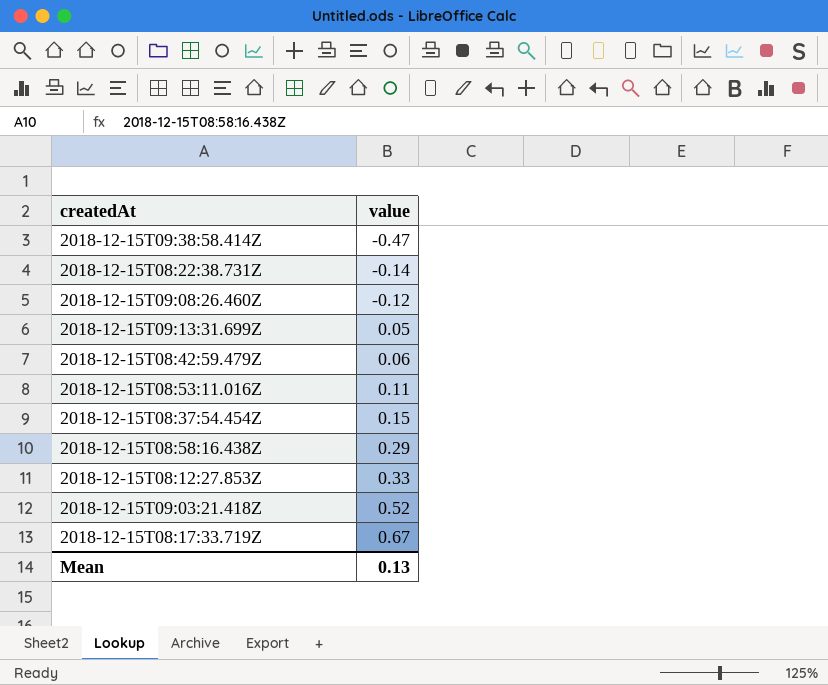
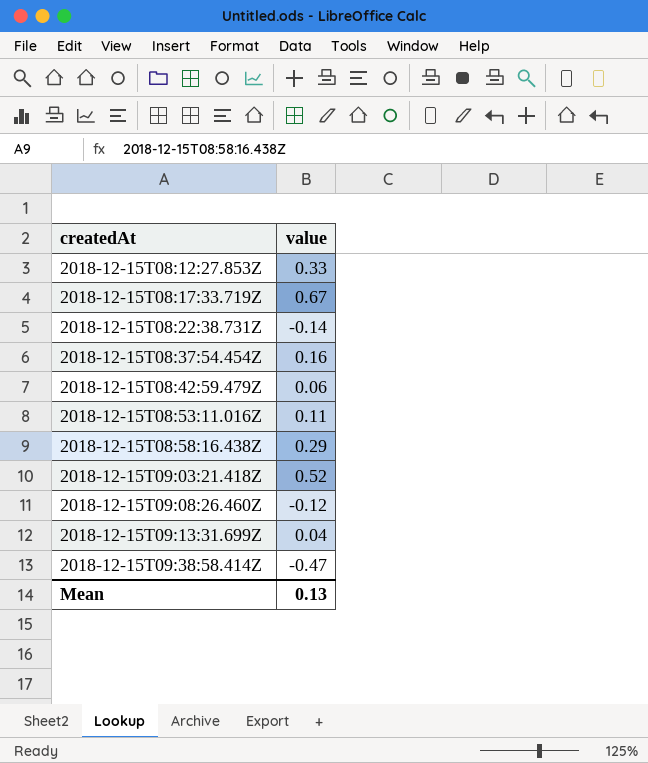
row order: value ascending -> createdAt ascending
2018-12-15T08:37:54.454Z | value: 0.15 -> 0.16
2018-12-15T09:13:31.699Z | value: 0.05 -> 0.04

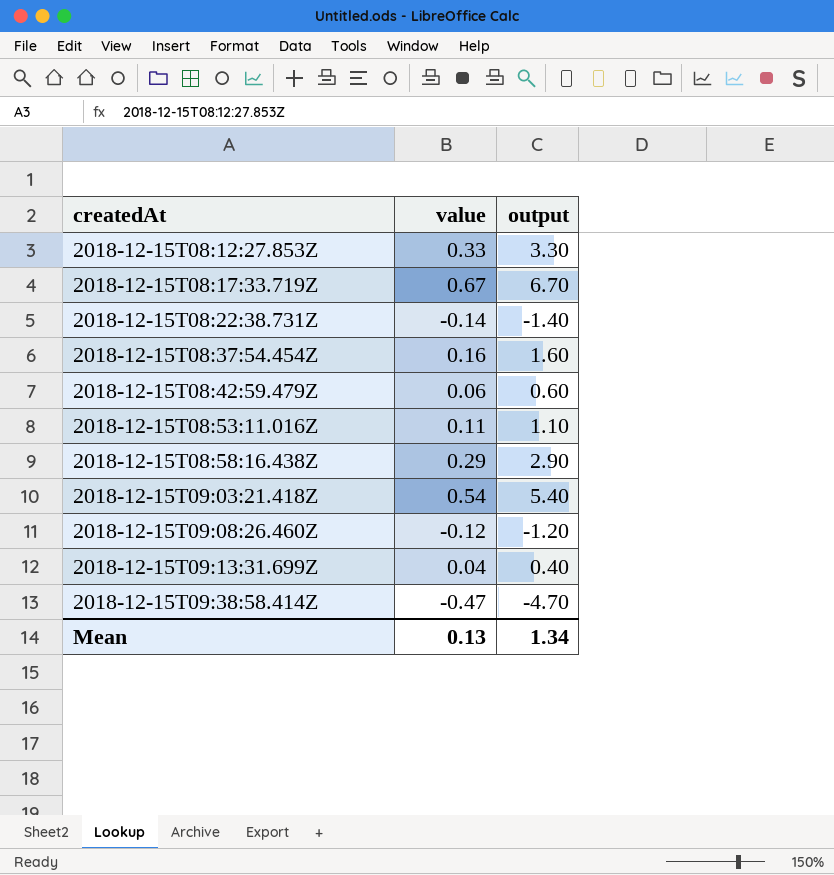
column output | formula: none -> [value] * 10
2018-12-15T09:03:21.418Z | value: 0.52 -> 0.54

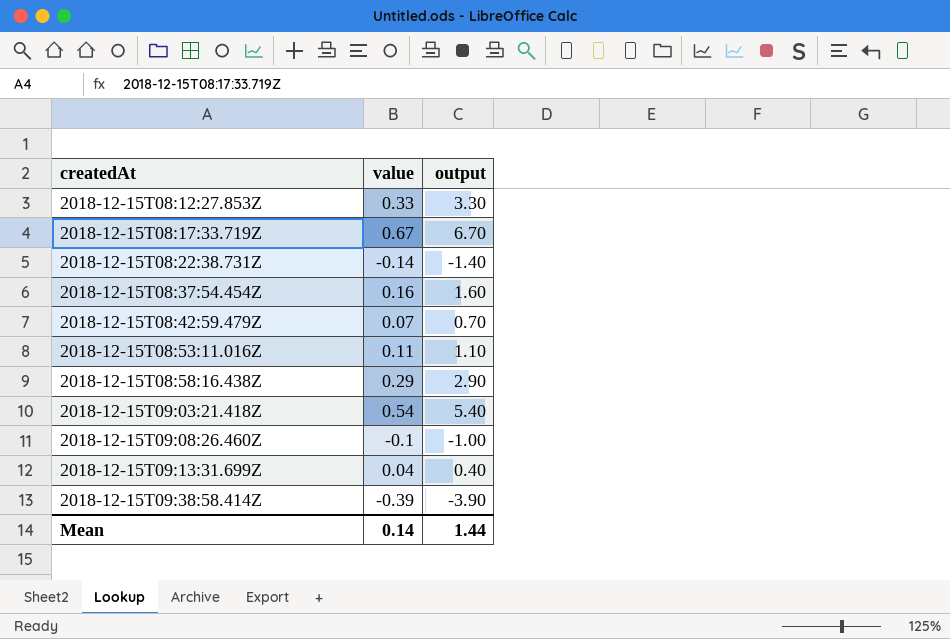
2018-12-15T08:42:59.479Z | value: 0.06 -> 0.07
2018-12-15T08:42:59.479Z | output: 0.60 -> 0.70
2018-12-15T09:08:26.460Z | value: -0.12 -> -0.1
2018-12-15T09:08:26.460Z | output: -1.20 -> -1.00
2018-12-15T09:38:58.414Z | value: -0.47 -> -0.39
2018-12-15T09:38:58.414Z | output: -4.70 -> -3.90
Mean | value: 0.13 -> 0.14
Mean | output: 1.34 -> 1.44

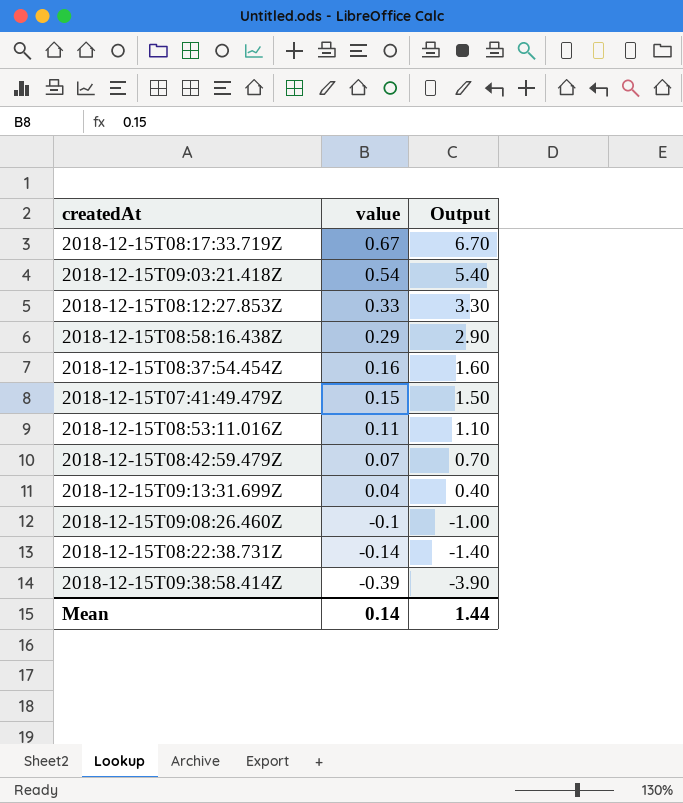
row order: createdAt ascending -> value descending
column name: output -> Output
row 2018-12-15T07:41:49.479Z: none -> 0.15 | 1.50

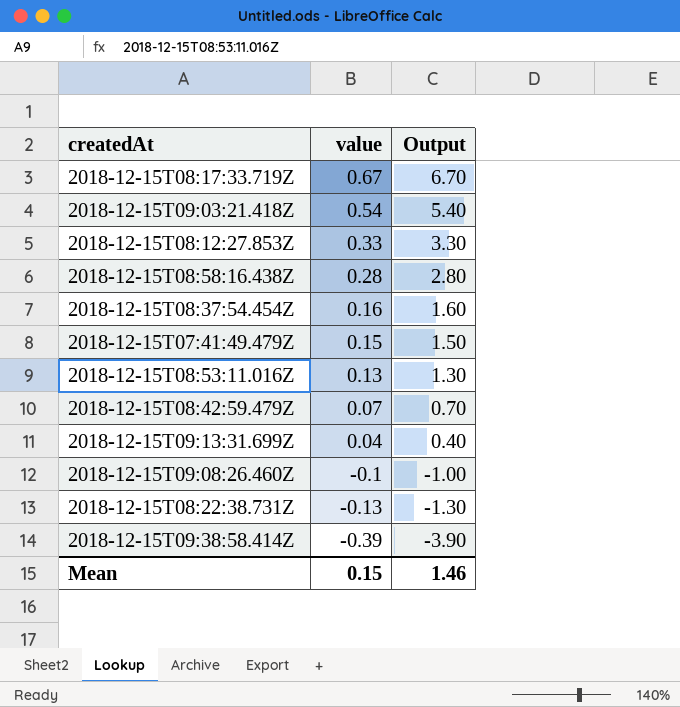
2018-12-15T08:58:16.438Z | value: 0.29 -> 0.28
2018-12-15T08:58:16.438Z | Output: 2.90 -> 2.80
2018-12-15T08:53:11.016Z | value: 0.11 -> 0.13
2018-12-15T08:53:11.016Z | Output: 1.10 -> 1.30
2018-12-15T08:22:38.731Z | value: -0.14 -> -0.13
2018-12-15T08:22:38.731Z | Output: -1.40 -> -1.30
Mean | value: 0.14 -> 0.15
Mean | Output: 1.44 -> 1.46

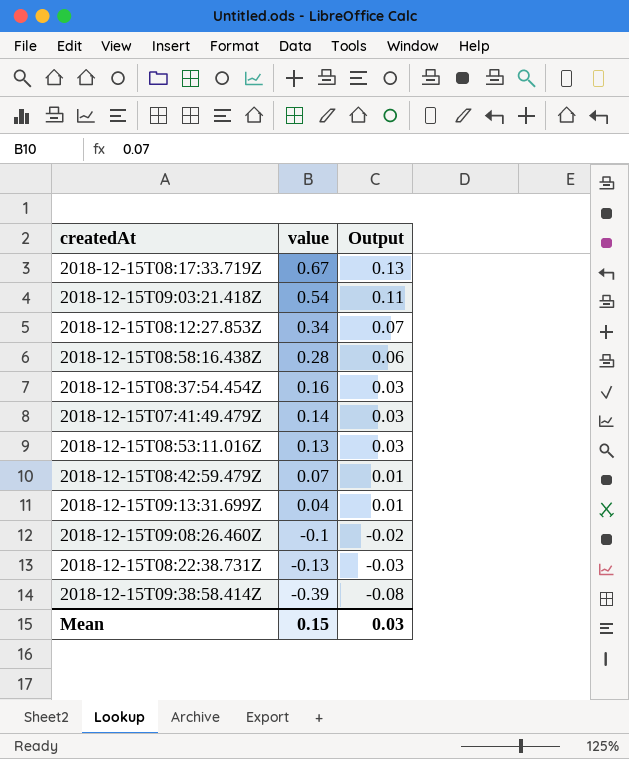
column Output | formula: [value] * 10 -> [value] * 0.2
2018-12-15T08:12:27.853Z | value: 0.33 -> 0.34
2018-12-15T07:41:49.479Z | value: 0.15 -> 0.14
Mean | Output: 1.46 -> 0.03

